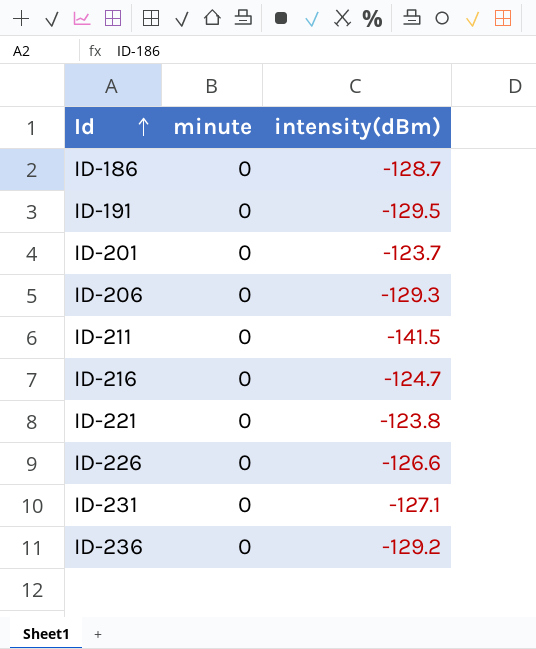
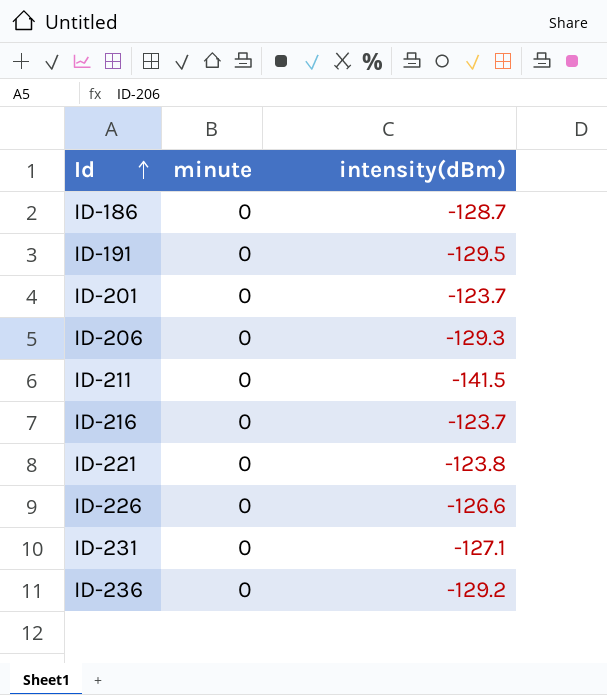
ID-216 | intensity(dBm): -124.7 -> -123.7

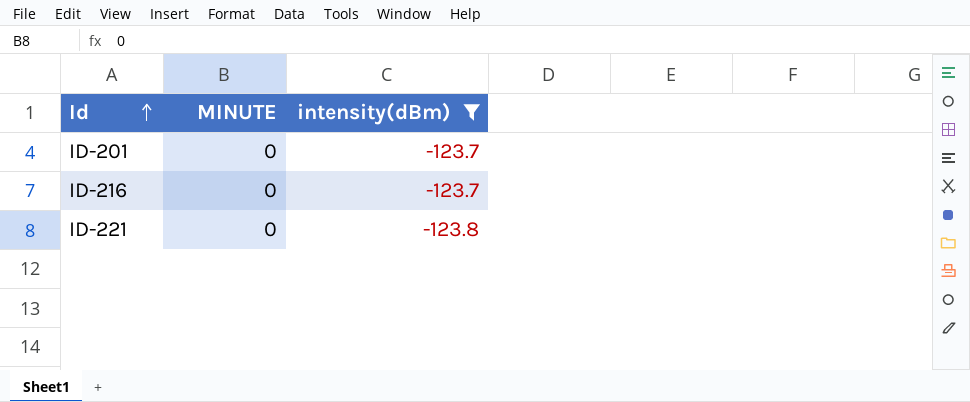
filter: none -> intensity(dBm) >= -123.8
column name: minute -> MINUTE

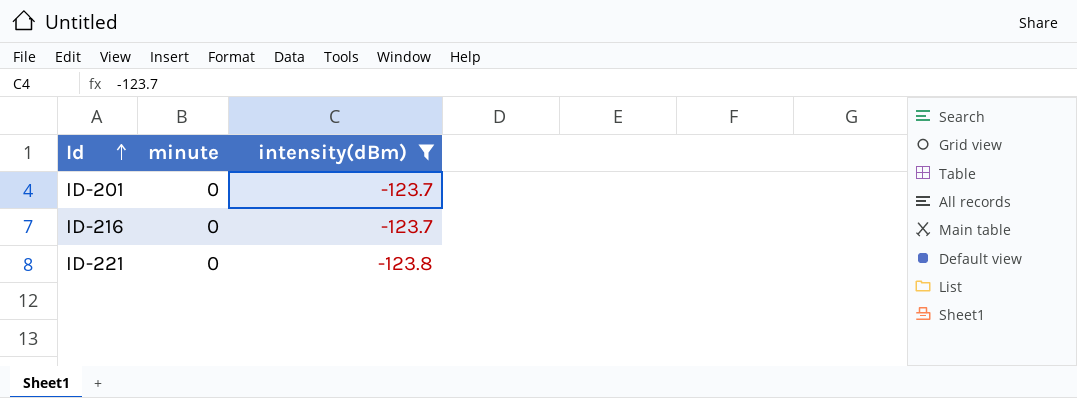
column name: MINUTE -> minute

